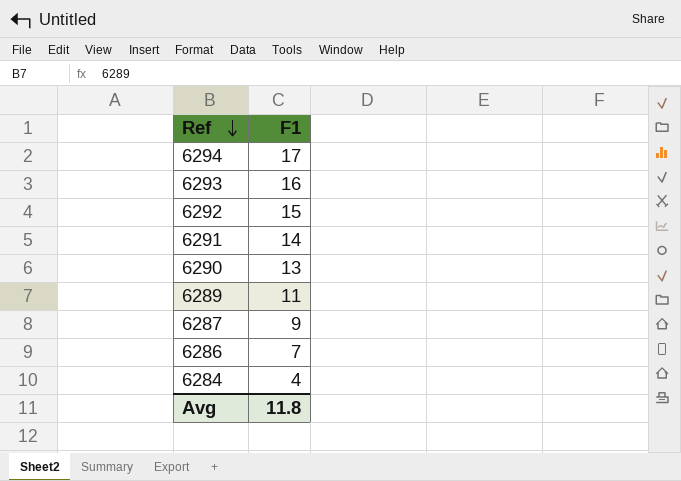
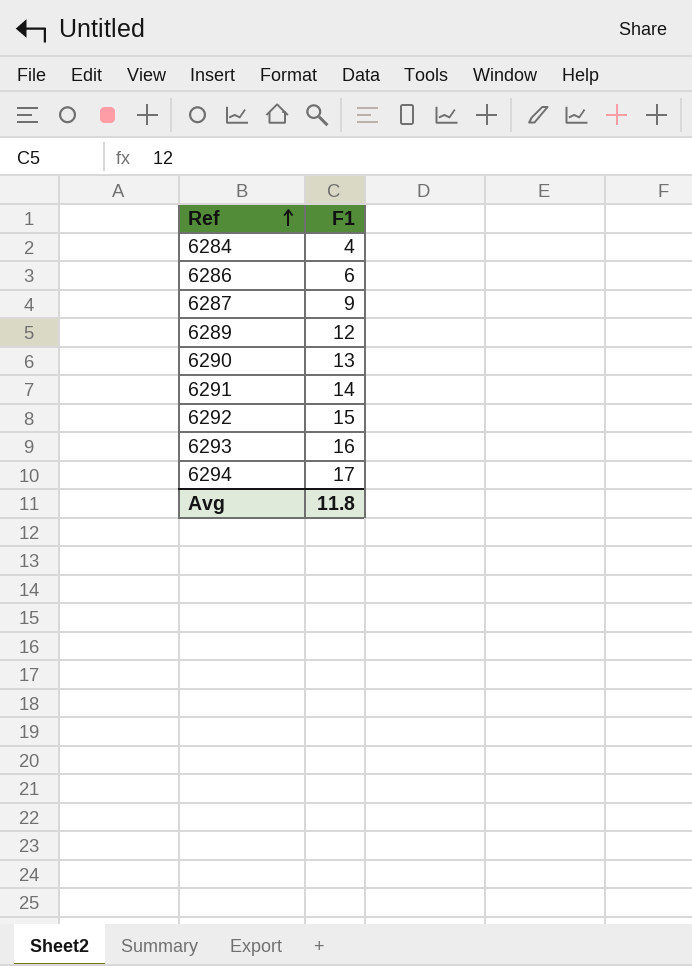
row order: Ref descending -> Ref ascending
6286 | F1: 7 -> 6
6289 | F1: 11 -> 12

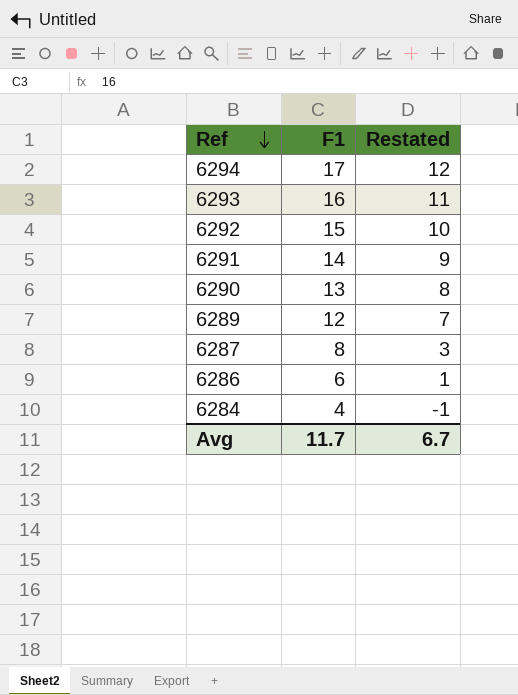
row order: Ref ascending -> Ref descending
column Restated | formula: none -> [F1] - 5
6287 | F1: 9 -> 8
Avg | F1: 11.8 -> 11.7

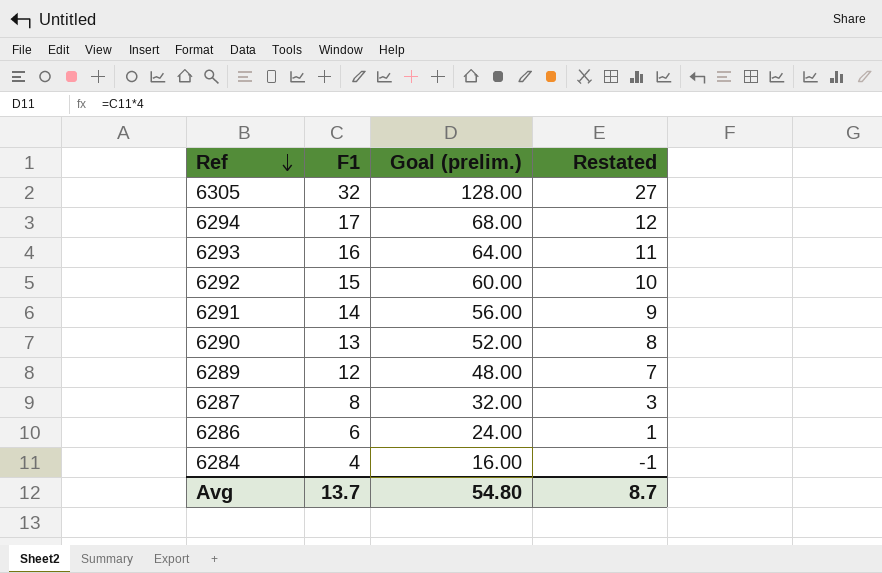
column Goal (prelim.) | formula: none -> [F1] * 4
row 6305: none -> 32 | 128.00 | 27
Avg | F1: 11.7 -> 13.7
Avg | Restated: 6.7 -> 8.7

